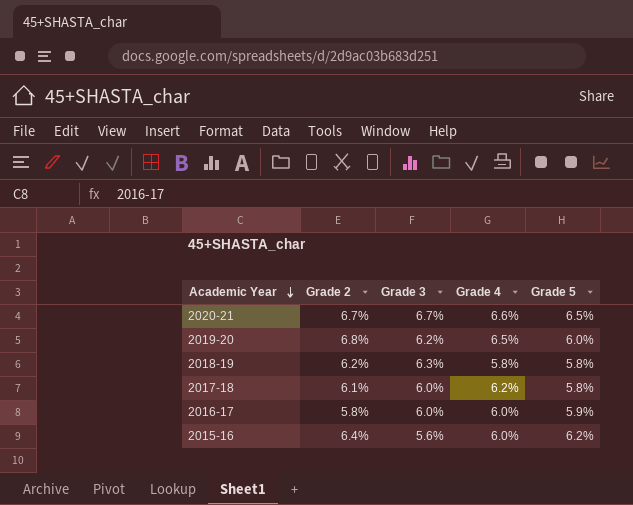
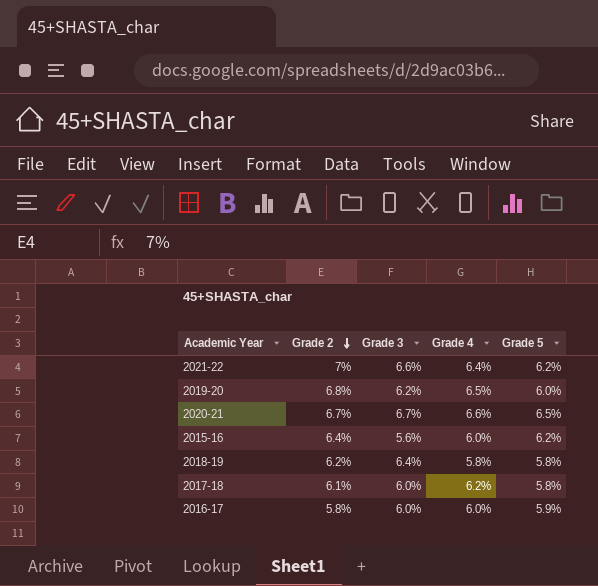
row order: Academic Year descending -> Grade 2 descending
row 2021-22: none -> 7% | 6.6% | 6.4% | 6.2%
2018-19 | Grade 3: 6.3% -> 6.4%

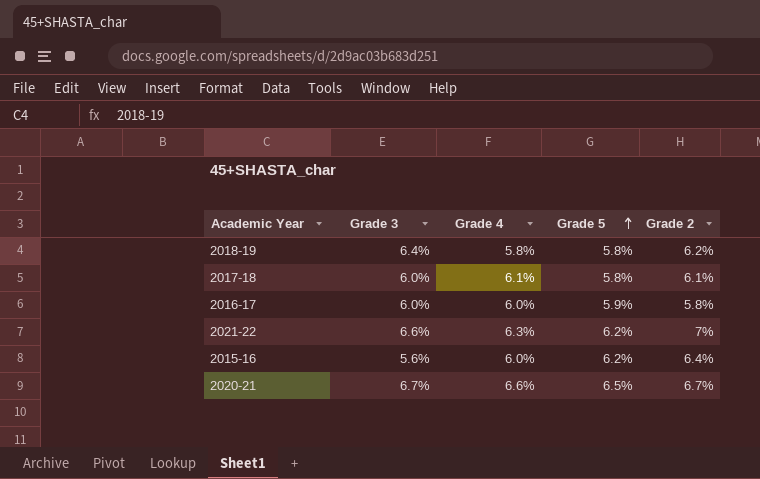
row order: Grade 2 descending -> Grade 5 ascending
column Grade 2 | position: 2 -> 5
row 2019-20: 6.8% | 6.2% | 6.5% | 6.0% -> none
2017-18 | Grade 4: 6.2% -> 6.1%
2021-22 | Grade 4: 6.4% -> 6.3%

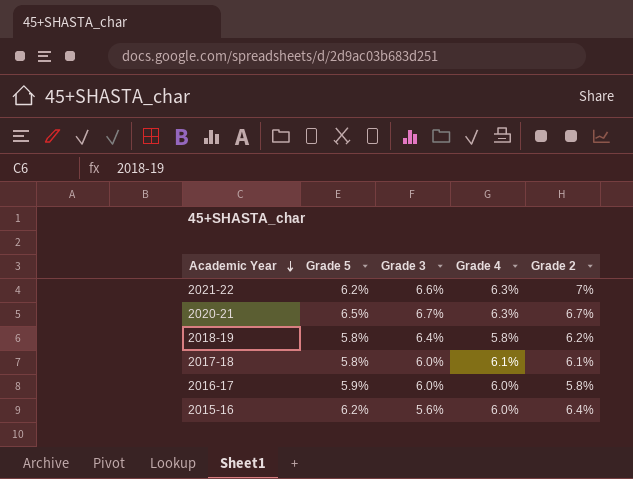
row order: Grade 5 ascending -> Academic Year descending
column Grade 5 | position: 4 -> 2
2020-21 | Grade 4: 6.6% -> 6.3%

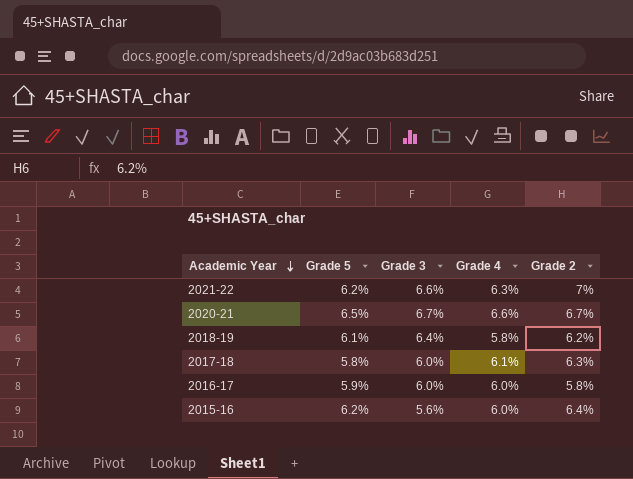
2020-21 | Grade 4: 6.3% -> 6.6%
2018-19 | Grade 5: 5.8% -> 6.1%
2017-18 | Grade 2: 6.1% -> 6.3%

